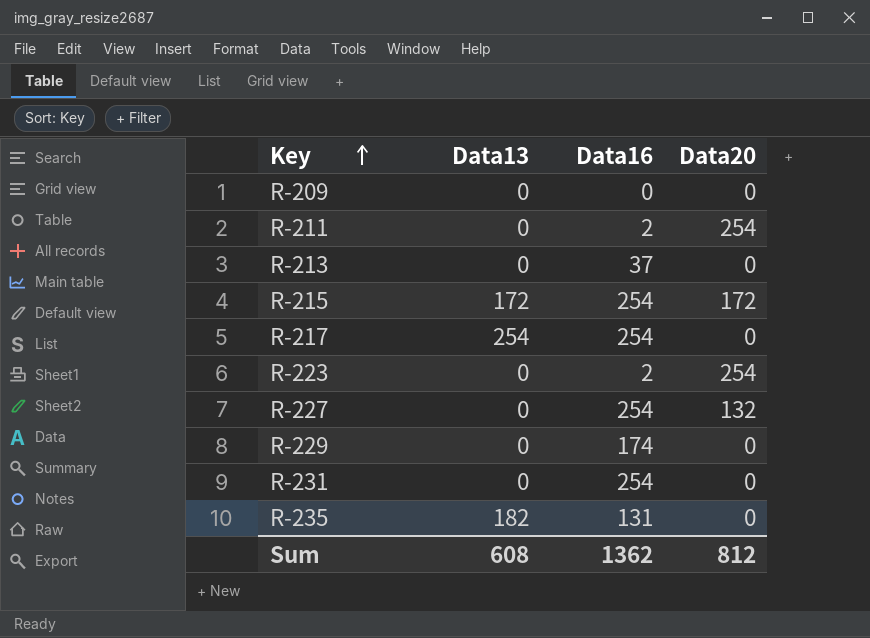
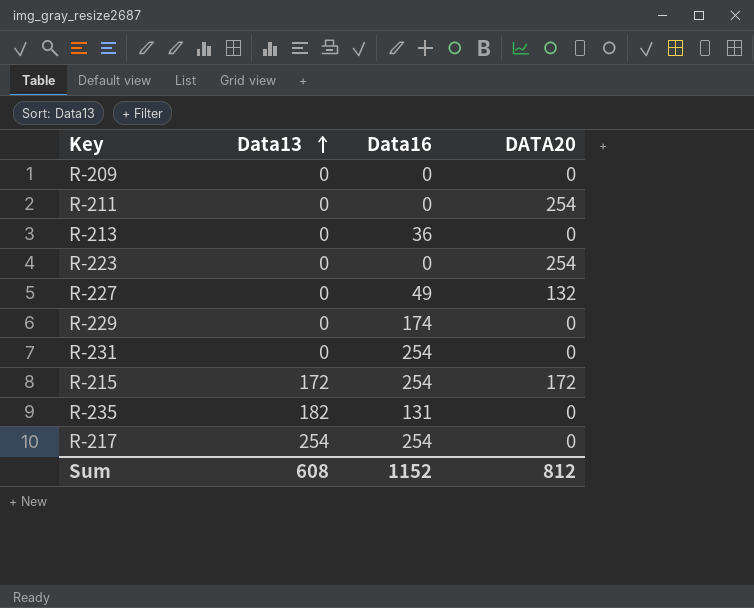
row order: Key ascending -> Data13 ascending
column name: Data20 -> DATA20
R-211 | Data16: 2 -> 0
R-213 | Data16: 37 -> 36
R-223 | Data16: 2 -> 0
R-227 | Data16: 254 -> 49
Sum | Data16: 1362 -> 1152

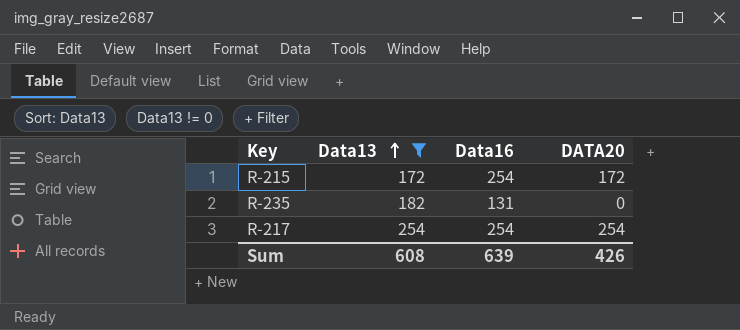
filter: none -> Data13 != 0
R-217 | DATA20: 0 -> 254
Sum | Data16: 1152 -> 639
Sum | DATA20: 812 -> 426

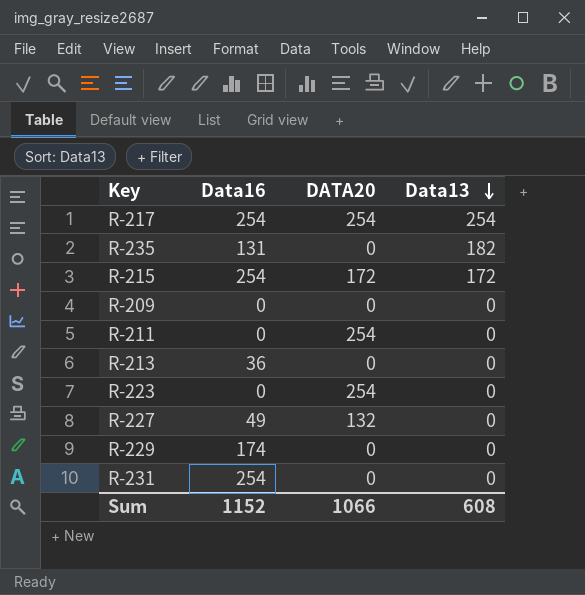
filter: Data13 != 0 -> none
row order: Data13 ascending -> Data13 descending
column Data13 | position: 2 -> 4
Sum | Data16: 639 -> 1152
Sum | DATA20: 426 -> 1066

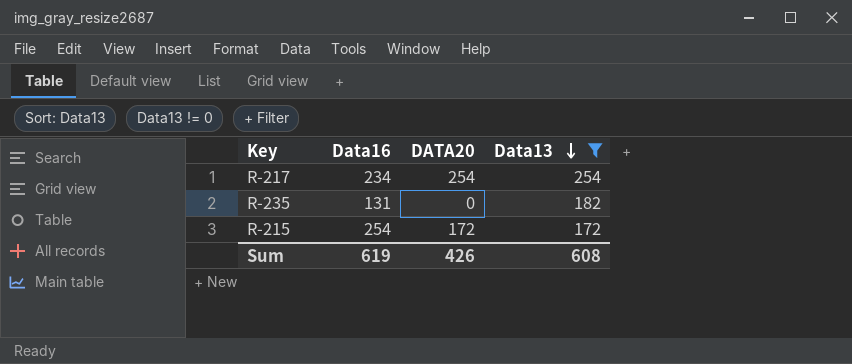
filter: none -> Data13 != 0
R-217 | Data16: 254 -> 234
Sum | Data16: 1152 -> 619
Sum | DATA20: 1066 -> 426

